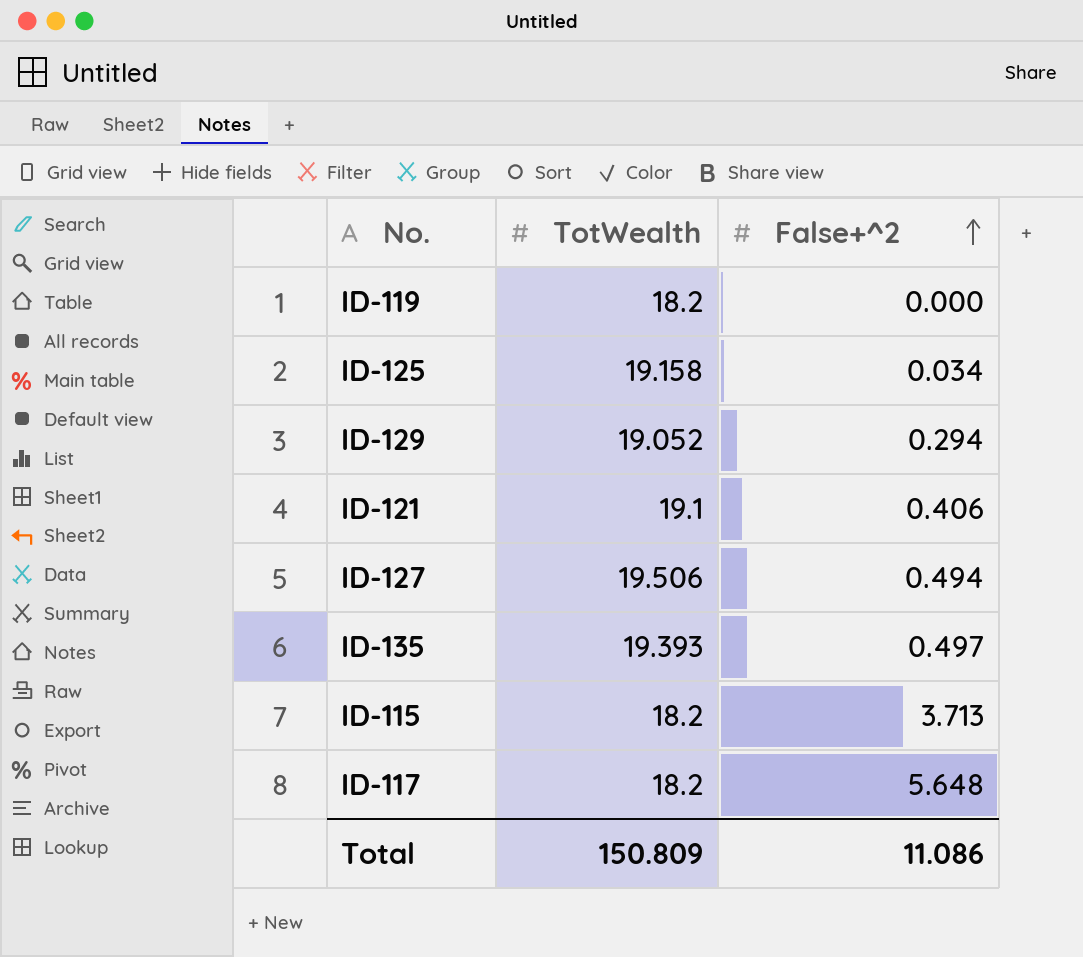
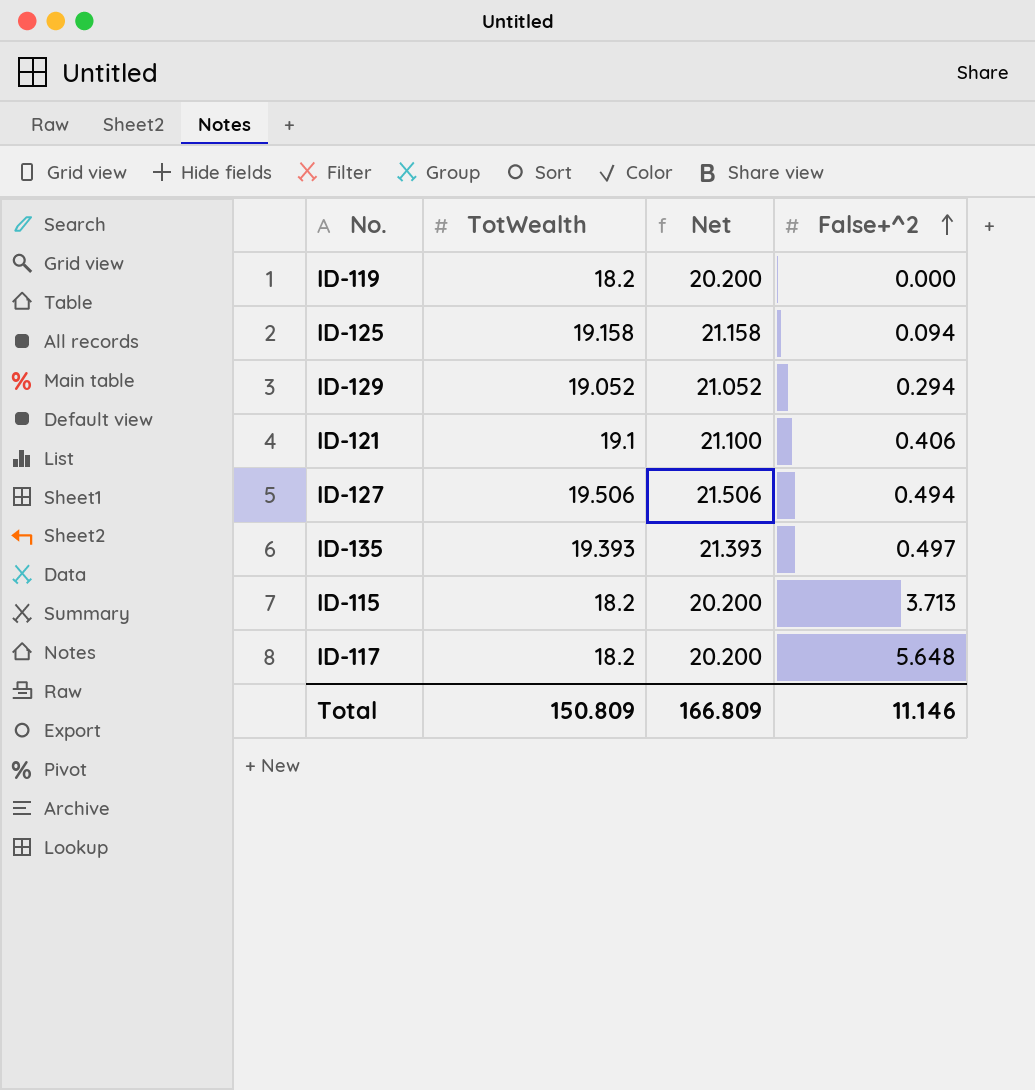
column Net | formula: none -> [TotWealth] + 2
ID-125 | False+^2: 0.034 -> 0.094
Total | False+^2: 11.086 -> 11.146

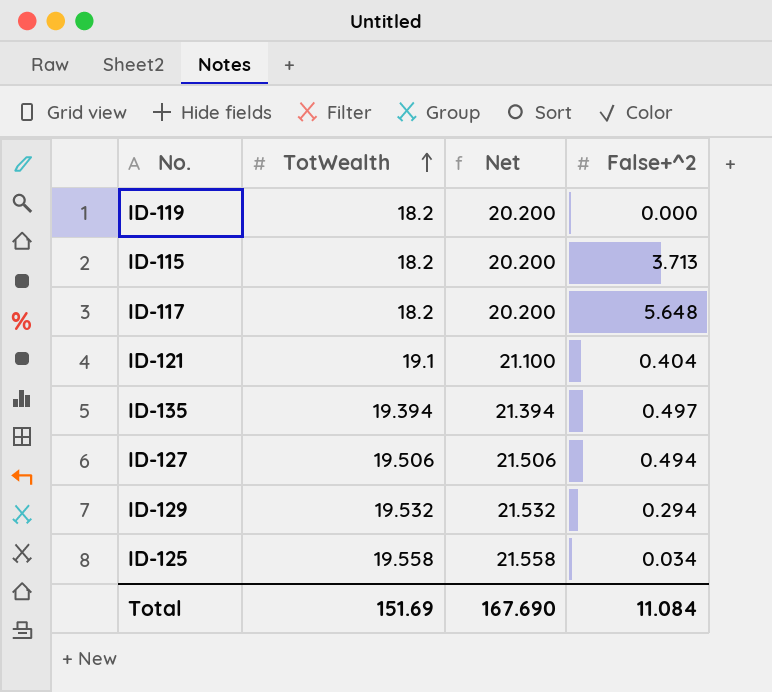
row order: False+^2 ascending -> TotWealth ascending
ID-121 | False+^2: 0.406 -> 0.404
ID-135 | TotWealth: 19.393 -> 19.394
ID-135 | Net: 21.393 -> 21.394
ID-129 | TotWealth: 19.052 -> 19.532
ID-129 | Net: 21.052 -> 21.532
ID-125 | TotWealth: 19.158 -> 19.558
ID-125 | Net: 21.158 -> 21.558
ID-125 | False+^2: 0.094 -> 0.034
Total | TotWealth: 150.809 -> 151.69
Total | Net: 166.809 -> 167.690
Total | False+^2: 11.146 -> 11.084

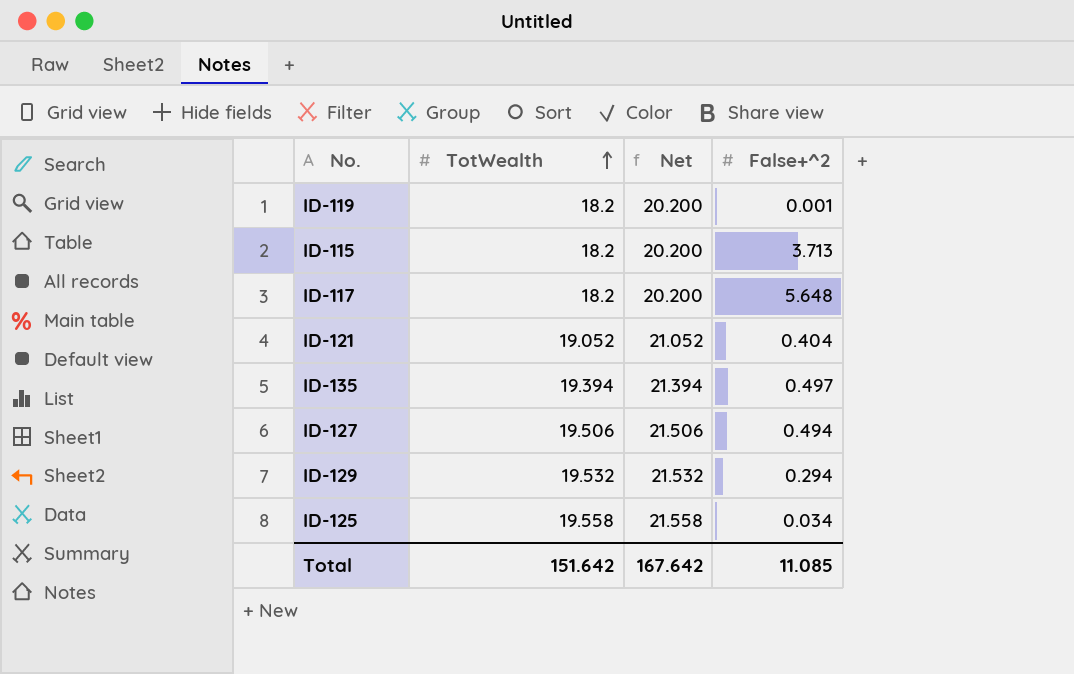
ID-119 | False+^2: 0.000 -> 0.001
ID-121 | TotWealth: 19.1 -> 19.052
ID-121 | Net: 21.100 -> 21.052
Total | TotWealth: 151.69 -> 151.642
Total | Net: 167.690 -> 167.642
Total | False+^2: 11.084 -> 11.085

